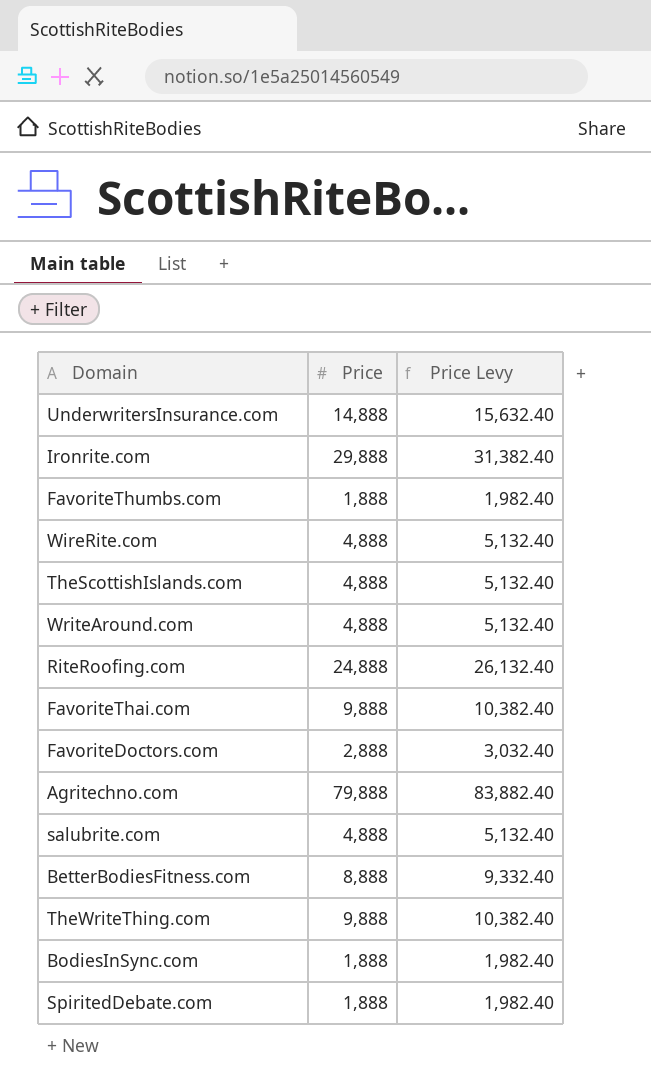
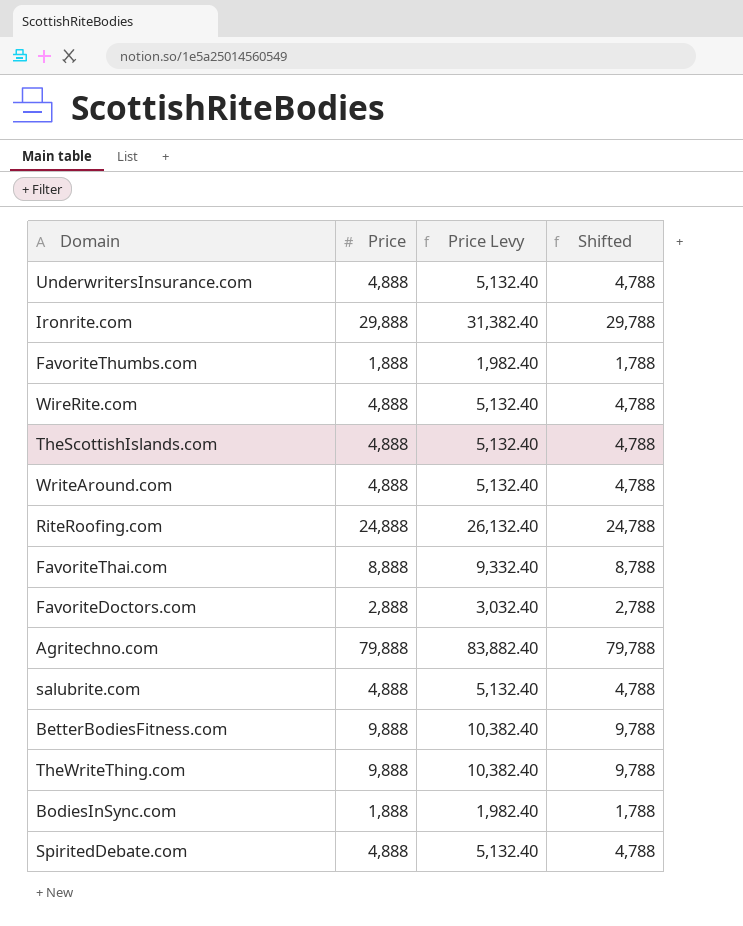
column Shifted | formula: none -> [Price] - 100
UnderwritersInsurance.com | Price: 14,888 -> 4,888
UnderwritersInsurance.com | Price Levy: 15,632.40 -> 5,132.40
FavoriteThai.com | Price: 9,888 -> 8,888
FavoriteThai.com | Price Levy: 10,382.40 -> 9,332.40
BetterBodiesFitness.com | Price: 8,888 -> 9,888
BetterBodiesFitness.com | Price Levy: 9,332.40 -> 10,382.40
SpiritedDebate.com | Price: 1,888 -> 4,888
SpiritedDebate.com | Price Levy: 1,982.40 -> 5,132.40

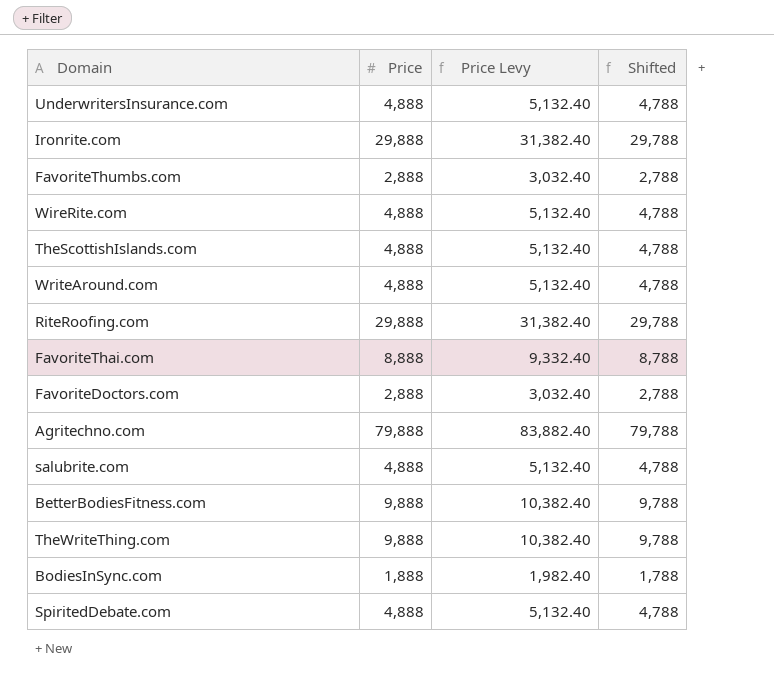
FavoriteThumbs.com | Price: 1,888 -> 2,888
FavoriteThumbs.com | Price Levy: 1,982.40 -> 3,032.40
FavoriteThumbs.com | Shifted: 1,788 -> 2,788
RiteRoofing.com | Price: 24,888 -> 29,888
RiteRoofing.com | Price Levy: 26,132.40 -> 31,382.40
RiteRoofing.com | Shifted: 24,788 -> 29,788

